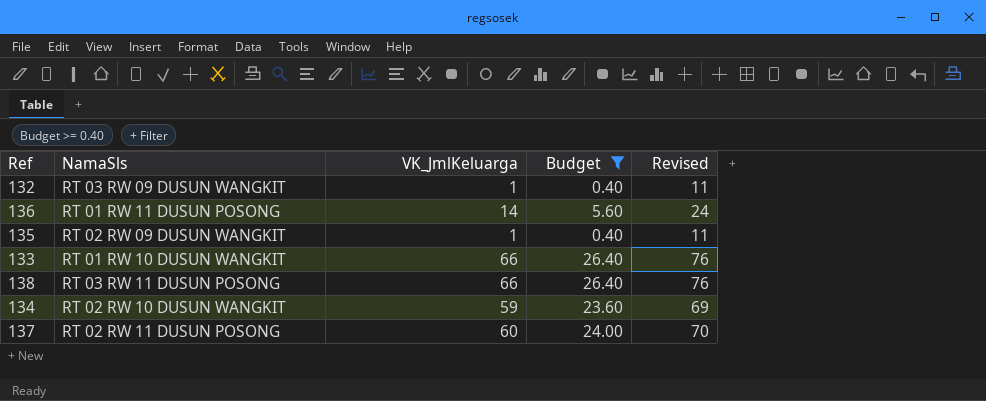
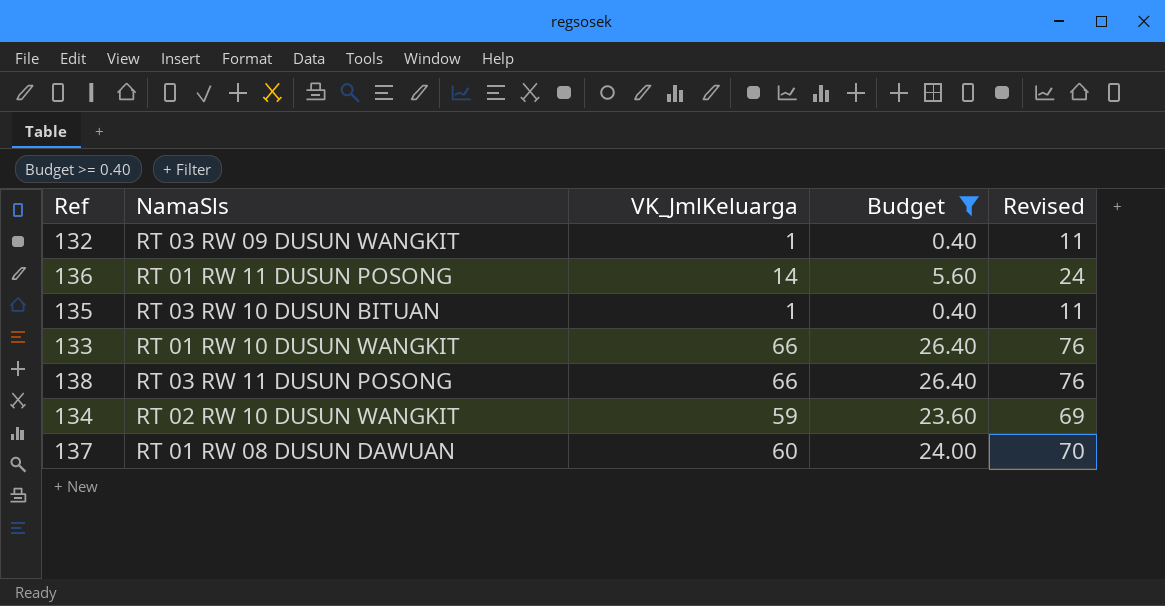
135 | NamaSls: RT 02 RW 09 DUSUN WANGKIT -> RT 03 RW 10 DUSUN BITUAN
137 | NamaSls: RT 02 RW 11 DUSUN POSONG -> RT 01 RW 08 DUSUN DAWUAN

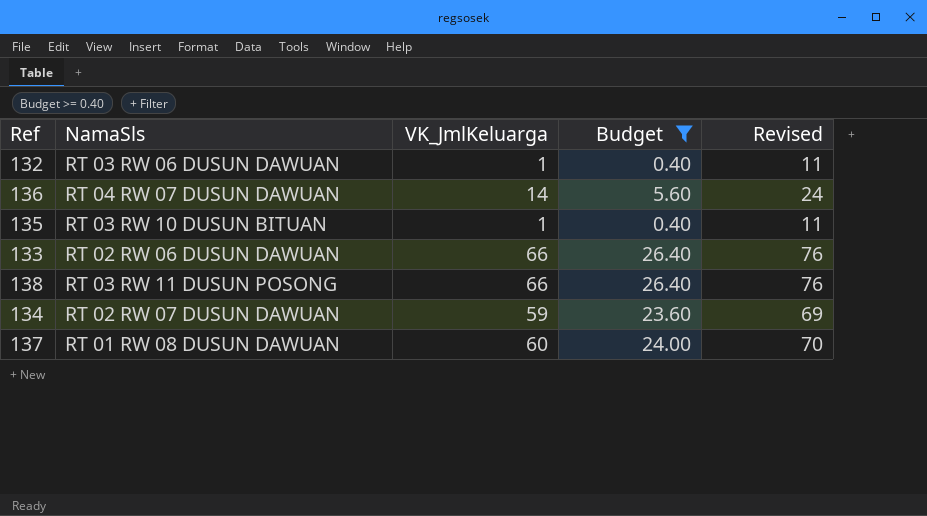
132 | NamaSls: RT 03 RW 09 DUSUN WANGKIT -> RT 03 RW 06 DUSUN DAWUAN
136 | NamaSls: RT 01 RW 11 DUSUN POSONG -> RT 04 RW 07 DUSUN DAWUAN
133 | NamaSls: RT 01 RW 10 DUSUN WANGKIT -> RT 02 RW 06 DUSUN DAWUAN
134 | NamaSls: RT 02 RW 10 DUSUN WANGKIT -> RT 02 RW 07 DUSUN DAWUAN

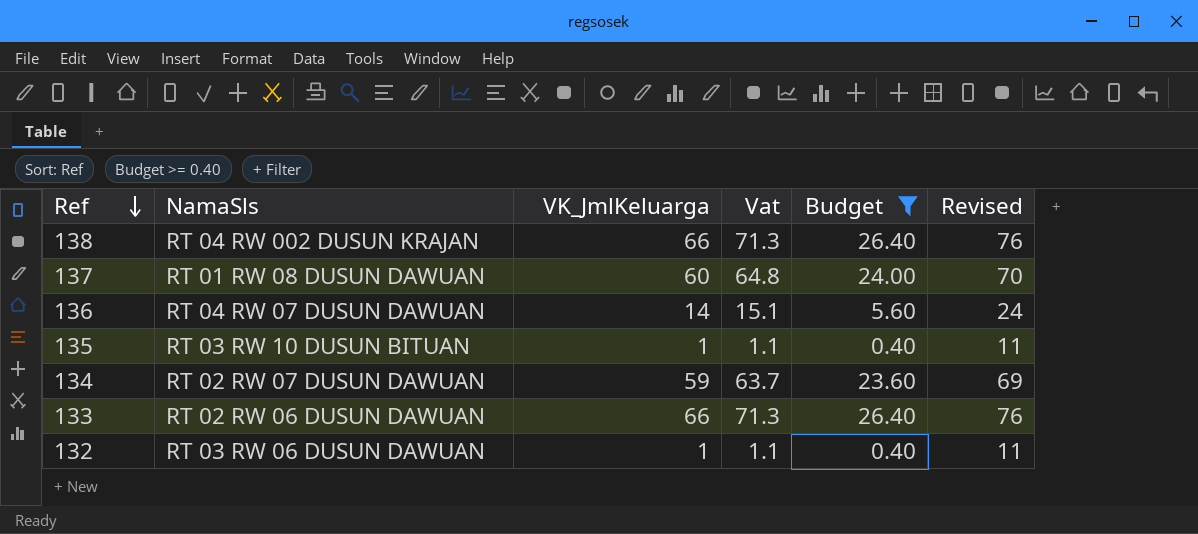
row order: none -> Ref descending
column Vat | formula: none -> [VK_JmlKeluarga] * 1.08
138 | NamaSls: RT 03 RW 11 DUSUN POSONG -> RT 04 RW 002 DUSUN KRAJAN

